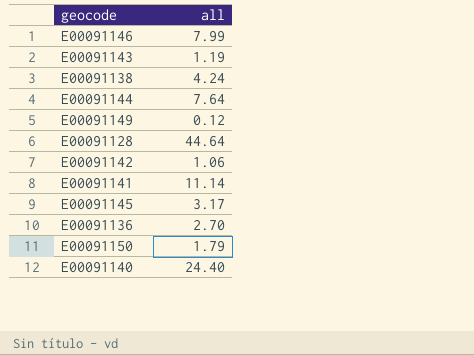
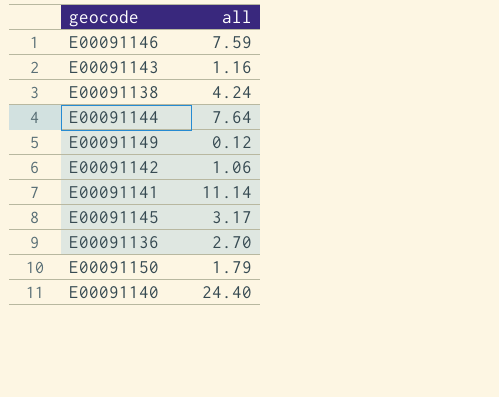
row E00091128: 44.64 -> none
E00091146 | all: 7.99 -> 7.59
E00091143 | all: 1.19 -> 1.16

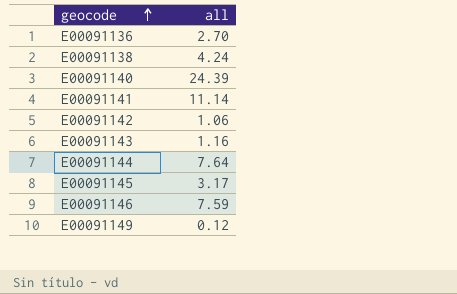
row order: none -> geocode ascending
row E00091150: 1.79 -> none
E00091140 | all: 24.40 -> 24.39

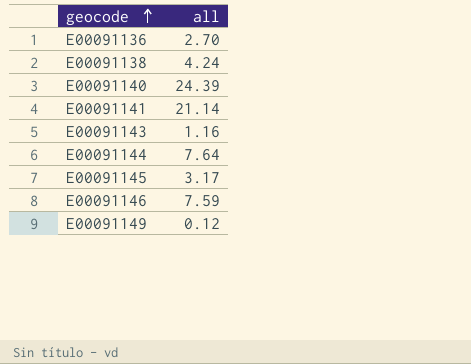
row E00091142: 1.06 -> none
E00091141 | all: 11.14 -> 21.14

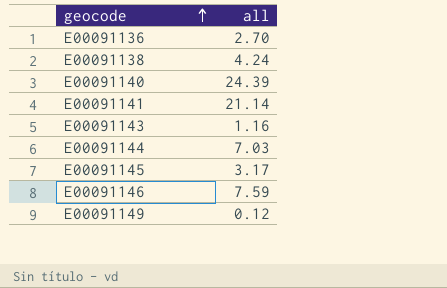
E00091144 | all: 7.64 -> 7.03

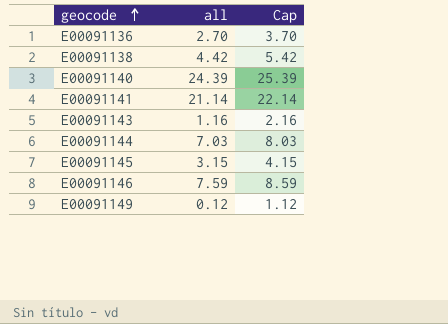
column Cap | formula: none -> [all] + 1
E00091138 | all: 4.24 -> 4.42
E00091145 | all: 3.17 -> 3.15

